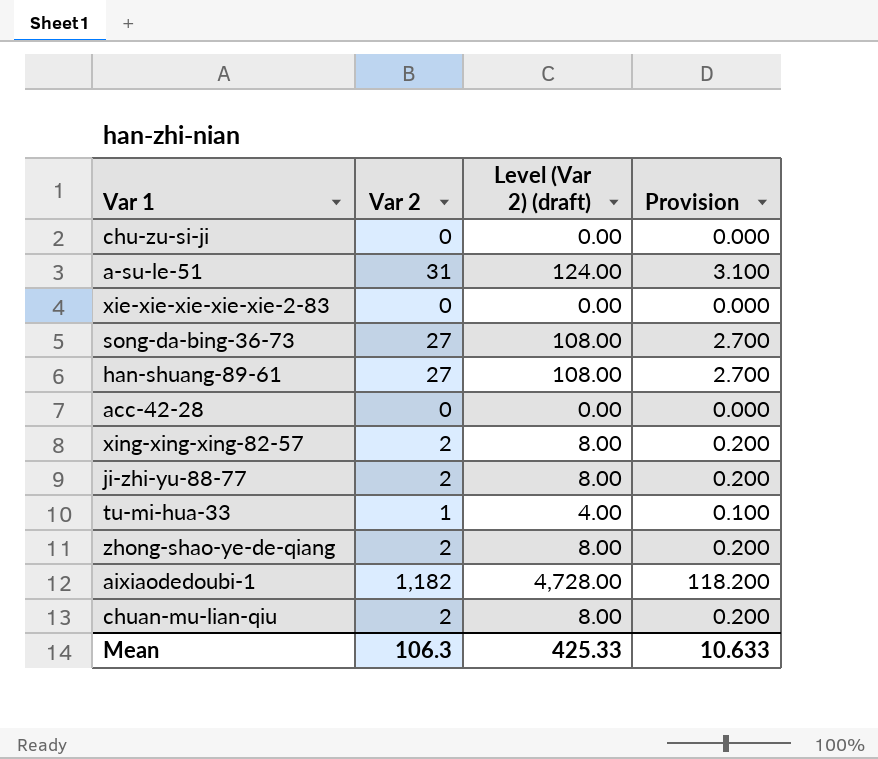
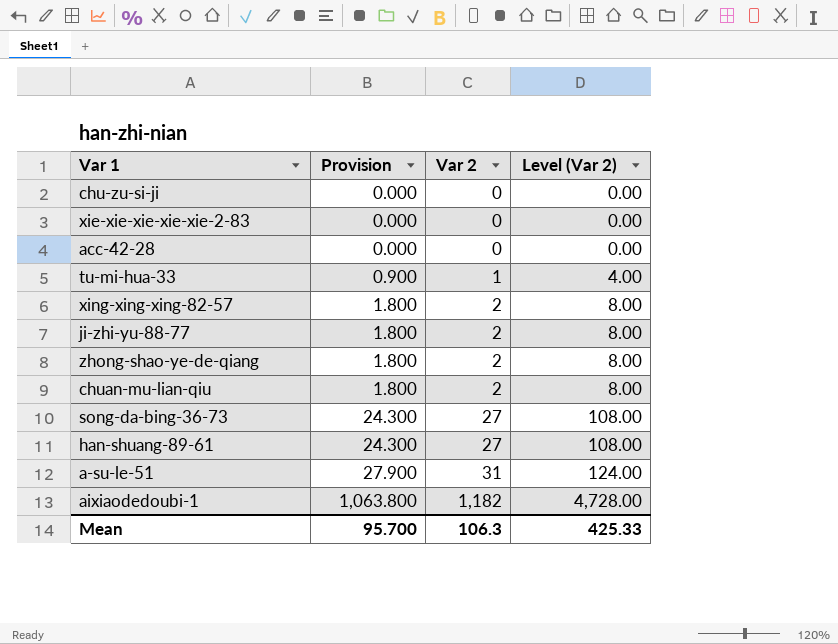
row order: none -> Provision ascending
column Provision | formula: [Var 2] * 0.1 -> [Var 2] * 0.9
column Provision | position: 4 -> 2
column name: Level (Var 2) (draft) -> Level (Var 2)
Mean | Provision: 10.633 -> 95.700

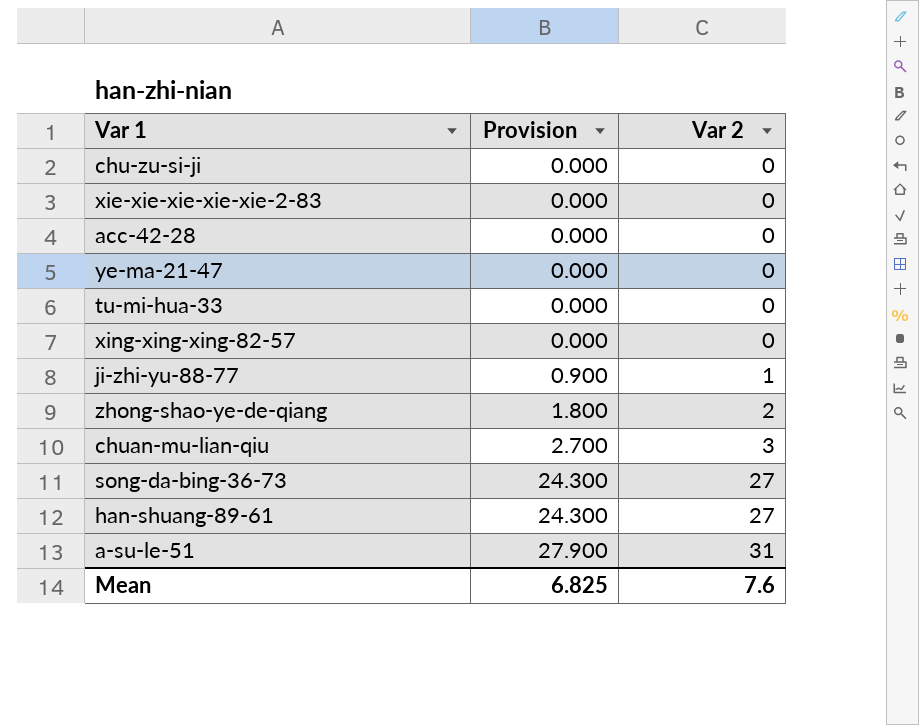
column Level (Var 2) | formula: [Var 2] * 4 -> none
row aixiaodedoubi-1: 1,063.800 | 1,182 | 4,728.00 -> none
row ye-ma-21-47: none -> 0.000 | 0
tu-mi-hua-33 | Provision: 0.900 -> 0.000
tu-mi-hua-33 | Var 2: 1 -> 0
xing-xing-xing-82-57 | Provision: 1.800 -> 0.000
xing-xing-xing-82-57 | Var 2: 2 -> 0
ji-zhi-yu-88-77 | Provision: 1.800 -> 0.900
ji-zhi-yu-88-77 | Var 2: 2 -> 1
chuan-mu-lian-qiu | Provision: 1.800 -> 2.700
chuan-mu-lian-qiu | Var 2: 2 -> 3
Mean | Provision: 95.700 -> 6.825
Mean | Var 2: 106.3 -> 7.6

